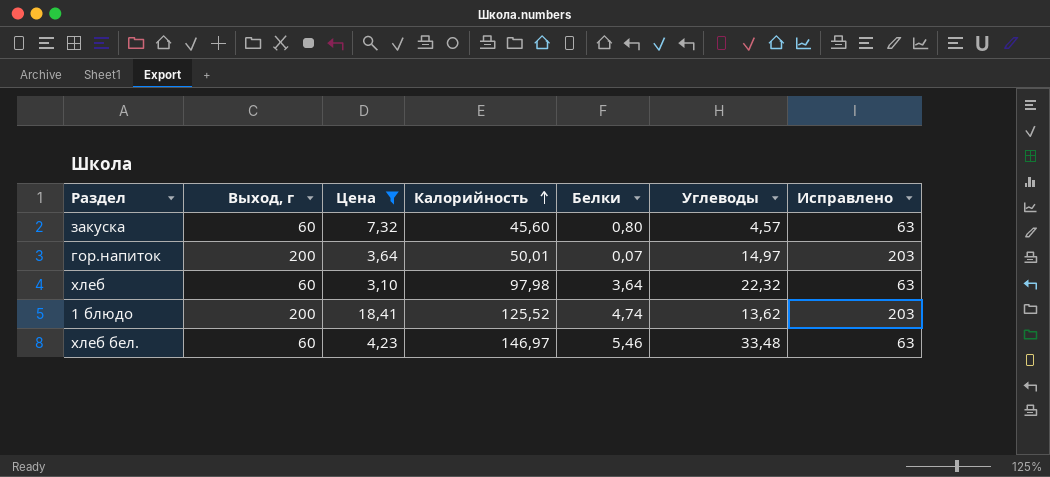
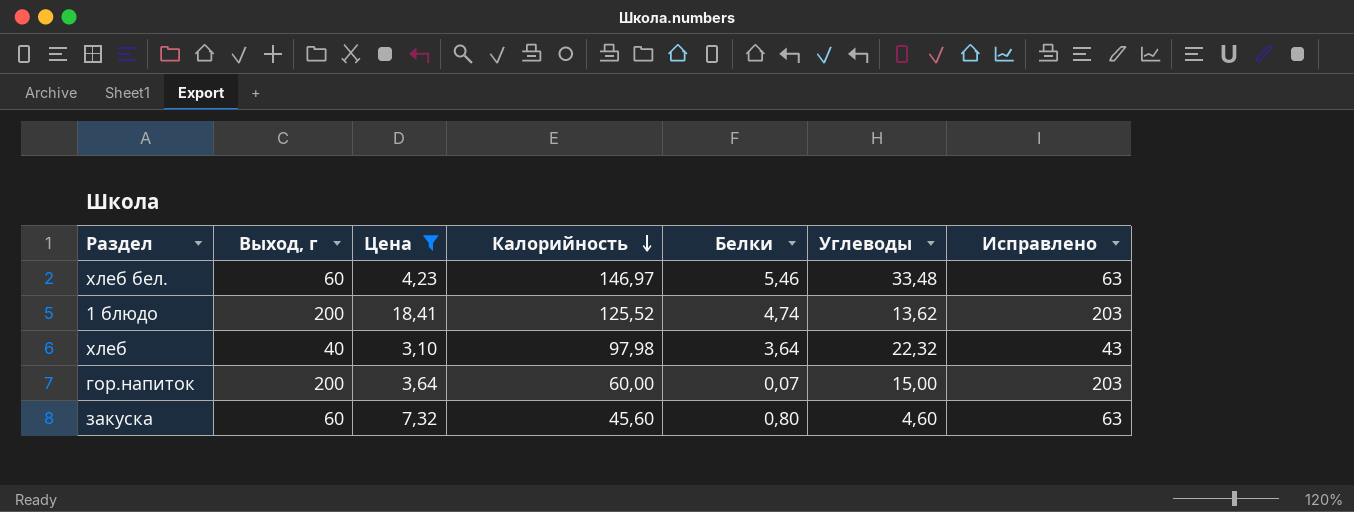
row order: Калорийность ascending -> Калорийность descending
хлеб | Выход, г: 60 -> 40
хлеб | Исправлено: 63 -> 43
гор.напиток | Калорийность: 50,01 -> 60,00
гор.напиток | Углеводы: 14,97 -> 15,00
закуска | Углеводы: 4,57 -> 4,60

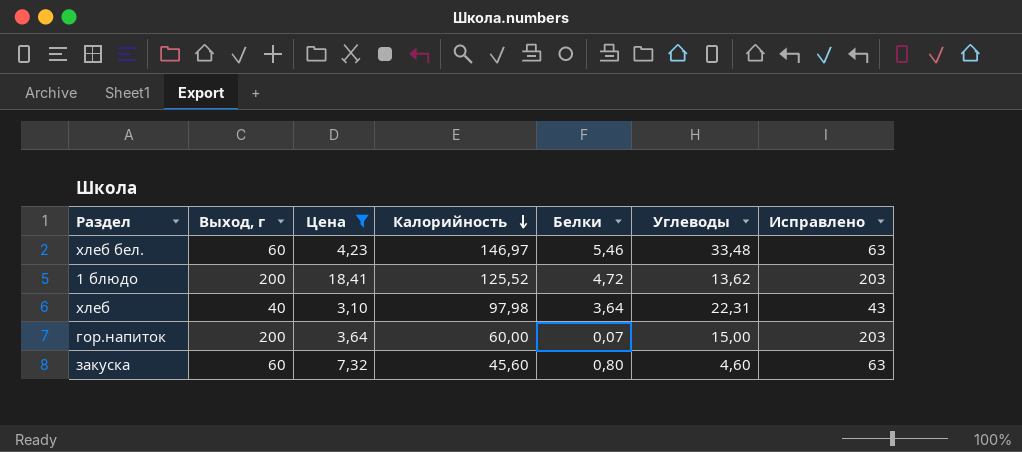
1 блюдо | Белки: 4,74 -> 4,72
хлеб | Углеводы: 22,32 -> 22,31

